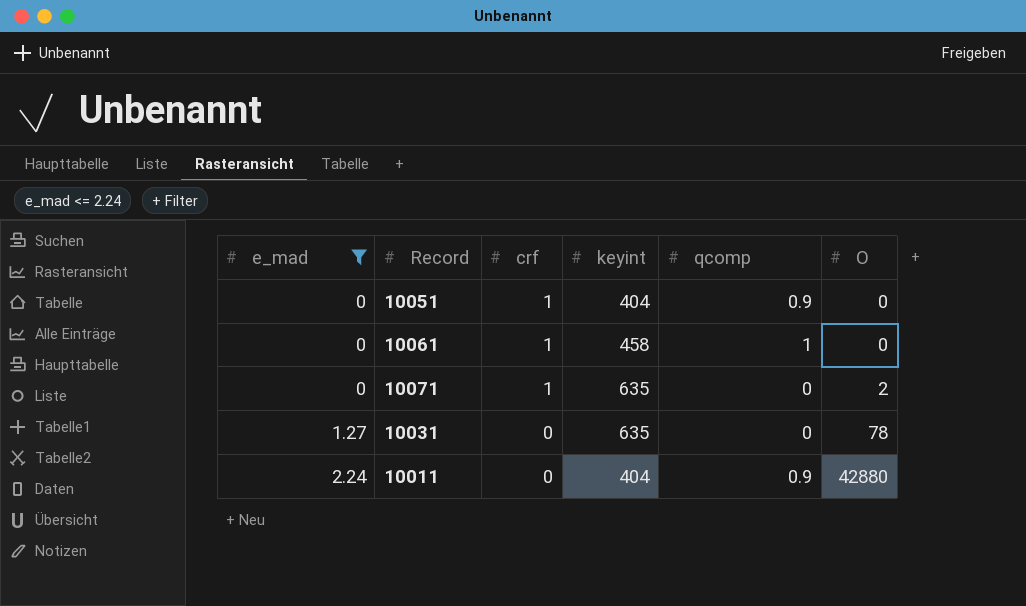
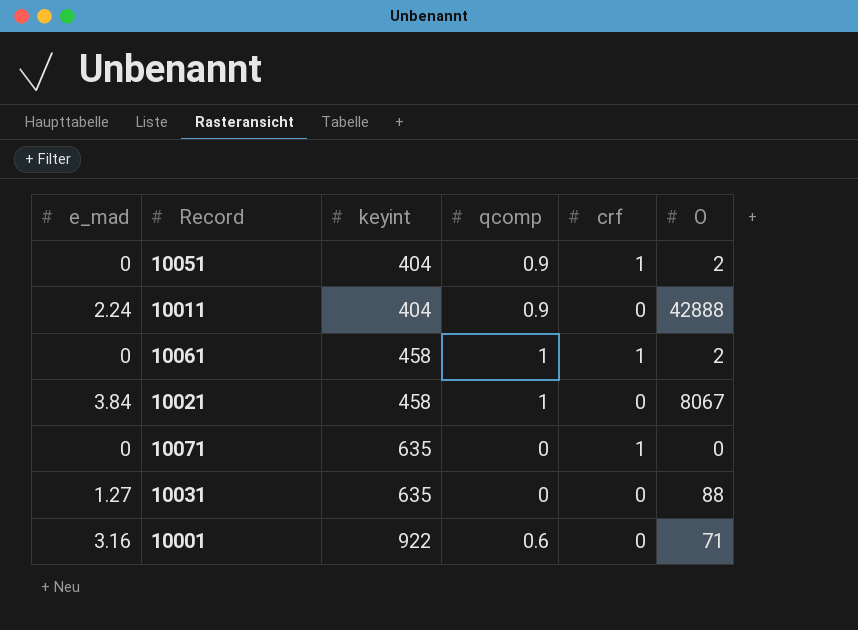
filter: e_mad <= 2.24 -> none
row order: e_mad ascending -> keyint ascending
column crf | position: 3 -> 5
10051 | O: 0 -> 2
10011 | O: 42880 -> 42888
10061 | O: 0 -> 2
10071 | O: 2 -> 0
10031 | O: 78 -> 88

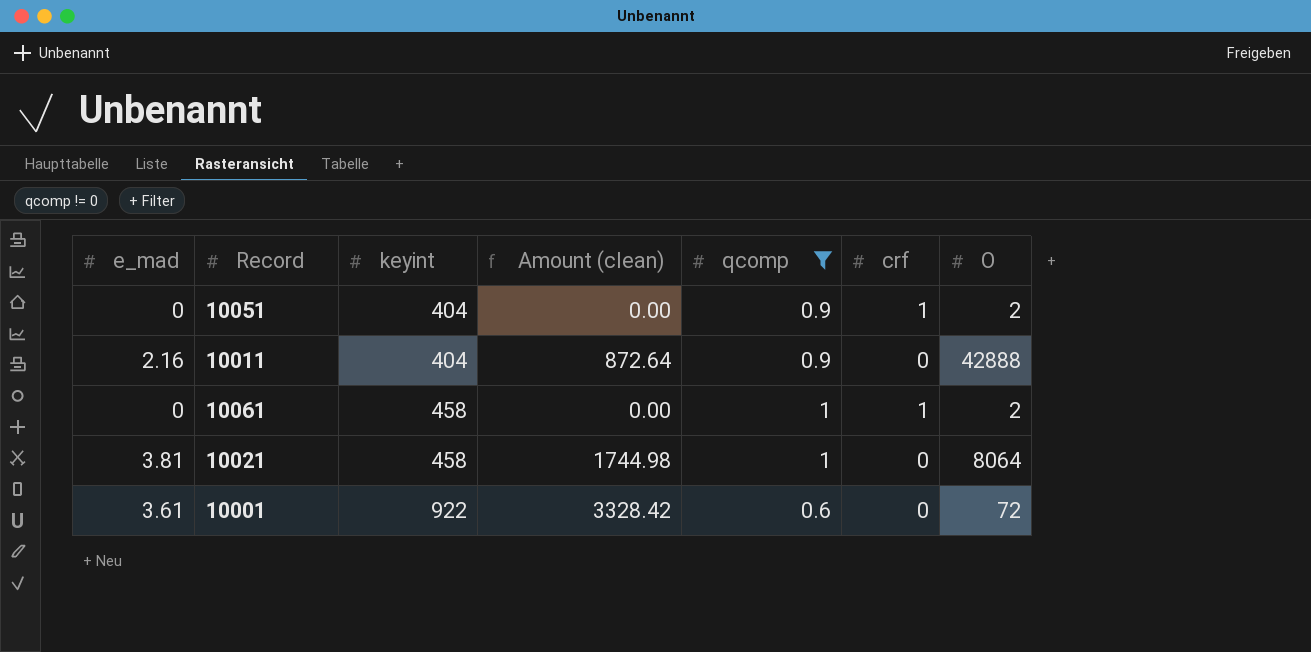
filter: none -> qcomp != 0
column Amount (clean) | formula: none -> [e_mad] * [keyint]
10011 | e_mad: 2.24 -> 2.16
10021 | e_mad: 3.84 -> 3.81
10021 | O: 8067 -> 8064
10001 | e_mad: 3.16 -> 3.61
10001 | O: 71 -> 72

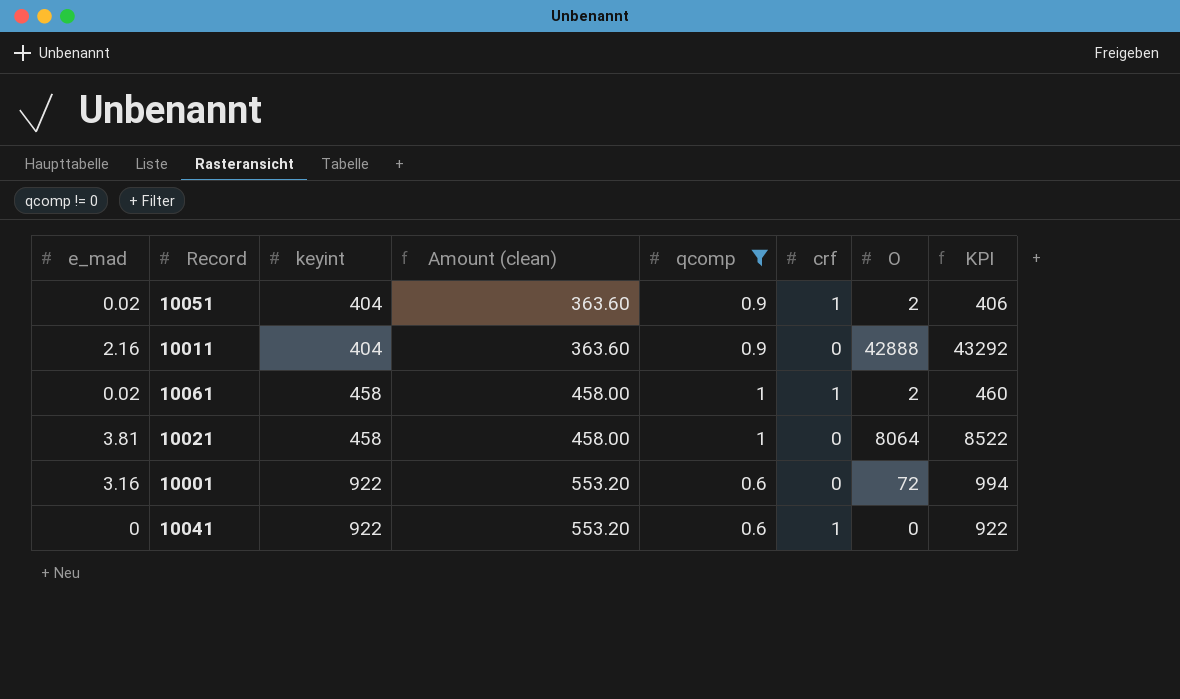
column Amount (clean) | formula: [e_mad] * [keyint] -> [keyint] * [qcomp]
column KPI | formula: none -> [keyint] + [O]
10051 | e_mad: 0 -> 0.02
10061 | e_mad: 0 -> 0.02
10001 | e_mad: 3.61 -> 3.16
row 10041: none -> 0 | 922 | 553.20 | 0.6 | 1 | 0 | 922

